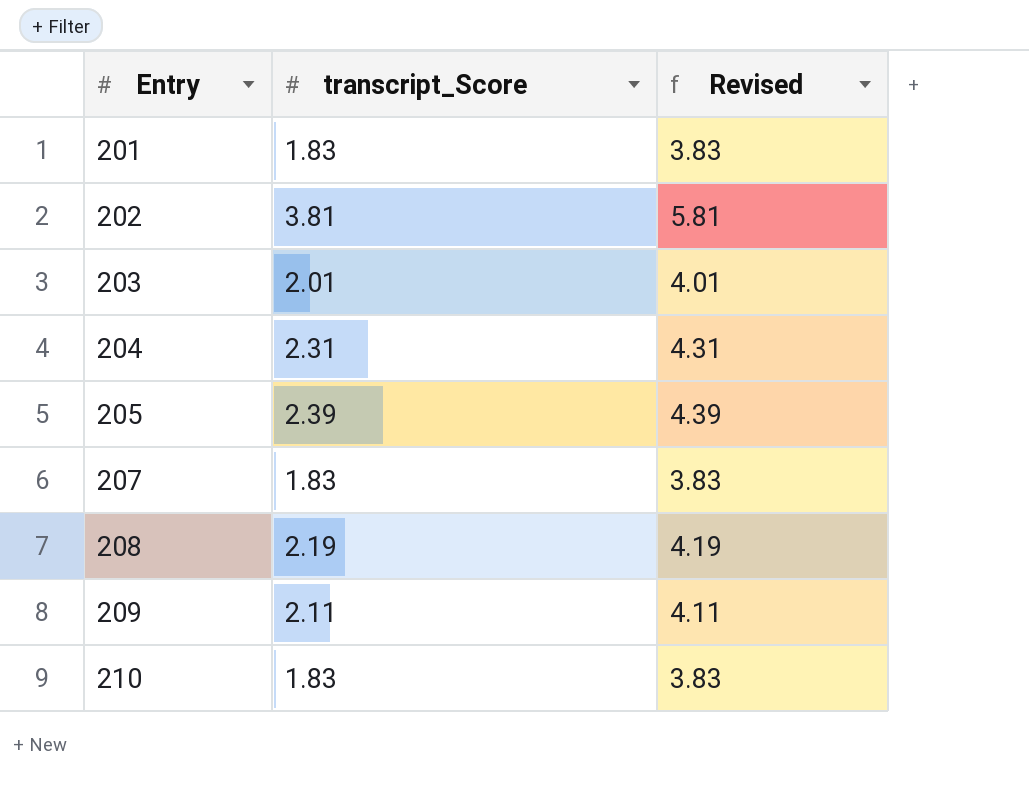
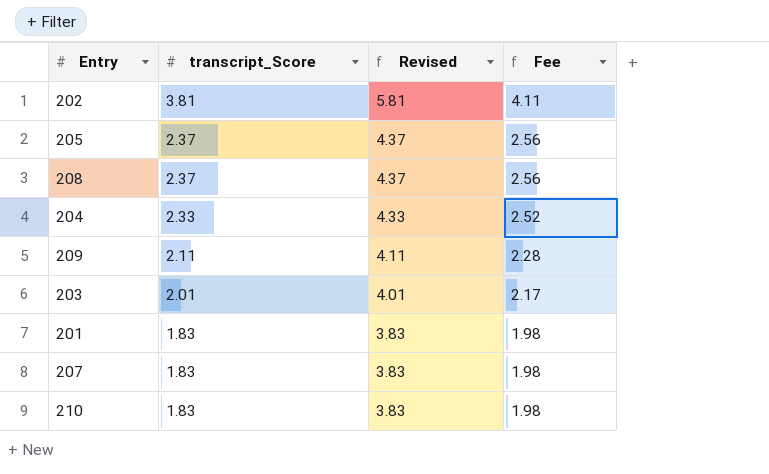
row order: Entry ascending -> transcript_Score descending
column Fee | formula: none -> [transcript_Score] * 1.08
205 | transcript_Score: 2.39 -> 2.37
205 | Revised: 4.39 -> 4.37
208 | transcript_Score: 2.19 -> 2.37
208 | Revised: 4.19 -> 4.37
204 | transcript_Score: 2.31 -> 2.33
204 | Revised: 4.31 -> 4.33

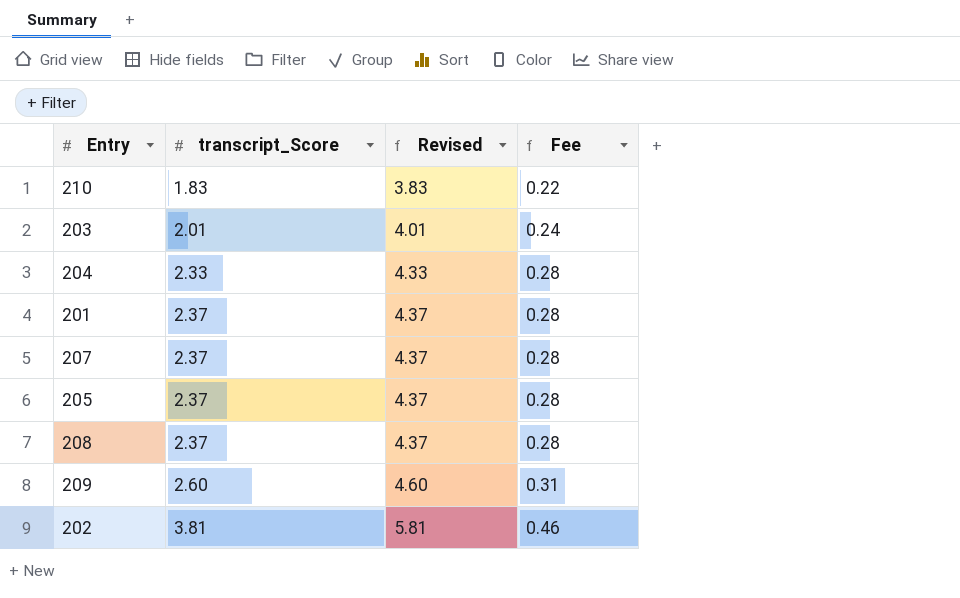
row order: transcript_Score descending -> transcript_Score ascending
column Fee | formula: [transcript_Score] * 1.08 -> [transcript_Score] * 0.12
201 | transcript_Score: 1.83 -> 2.37
201 | Revised: 3.83 -> 4.37
207 | transcript_Score: 1.83 -> 2.37
207 | Revised: 3.83 -> 4.37
209 | transcript_Score: 2.11 -> 2.60
209 | Revised: 4.11 -> 4.60

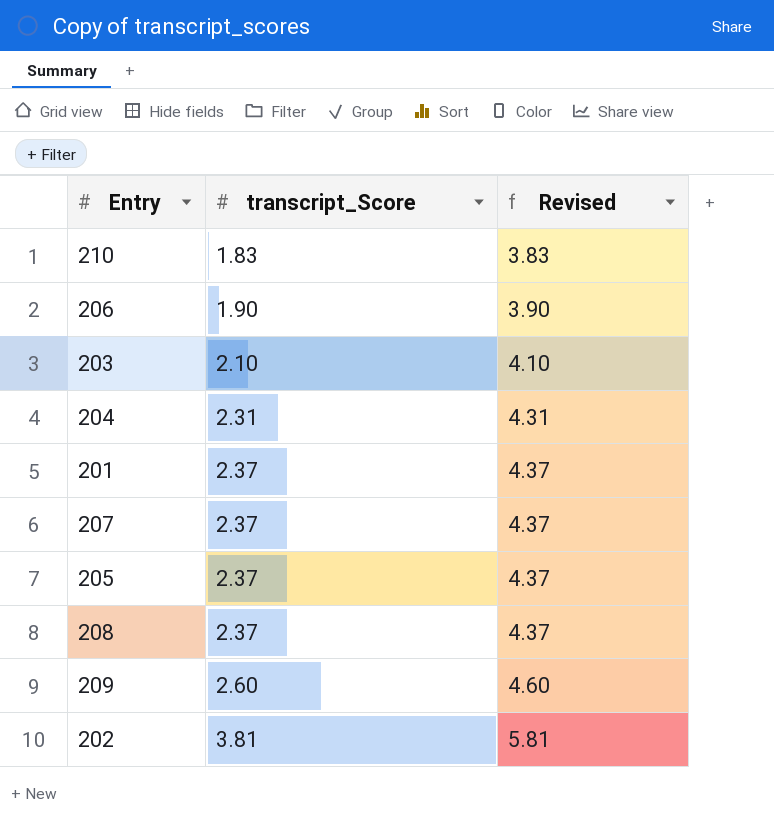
column Fee | formula: [transcript_Score] * 0.12 -> none
row 206: none -> 1.90 | 3.90
203 | transcript_Score: 2.01 -> 2.10
203 | Revised: 4.01 -> 4.10
204 | transcript_Score: 2.33 -> 2.31
204 | Revised: 4.33 -> 4.31

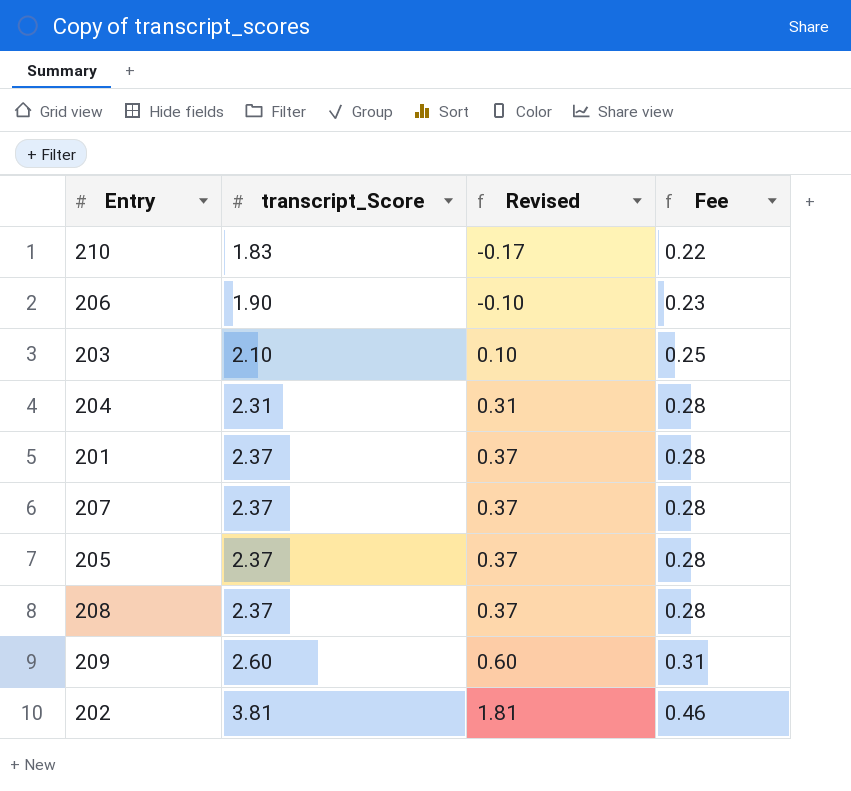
column Revised | formula: [transcript_Score] + 2 -> [transcript_Score] - 2
column Fee | formula: none -> [transcript_Score] * 0.12

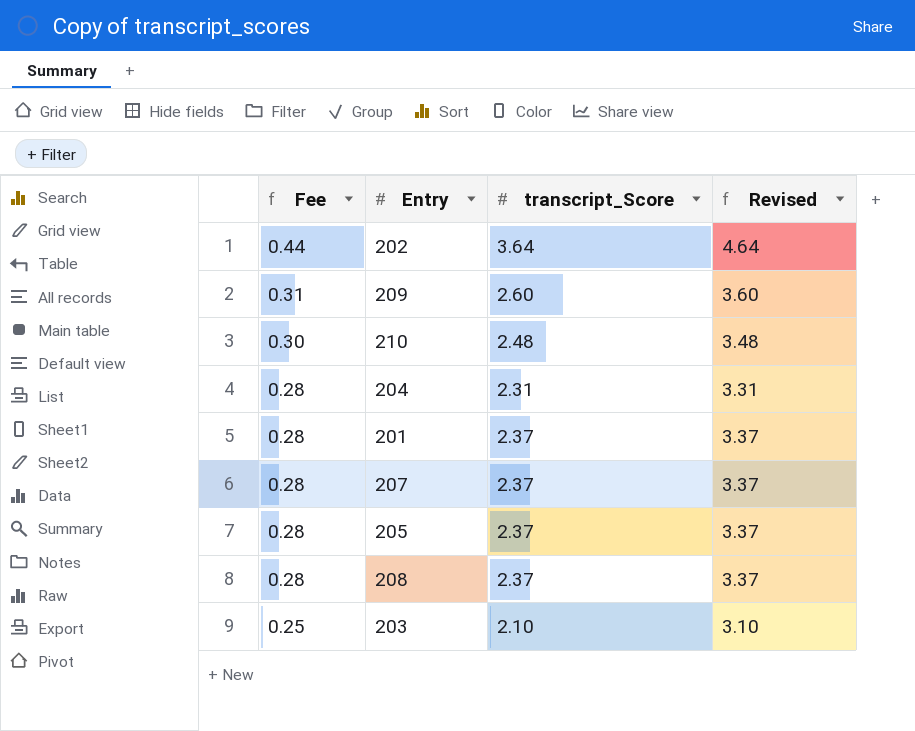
row order: transcript_Score ascending -> Fee descending
column Fee | position: 4 -> 1
column Revised | formula: [transcript_Score] - 2 -> [transcript_Score] + 1
row 206: 1.90 | -0.10 | 0.23 -> none
202 | Fee: 0.46 -> 0.44
202 | transcript_Score: 3.81 -> 3.64
210 | Fee: 0.22 -> 0.30
210 | transcript_Score: 1.83 -> 2.48

